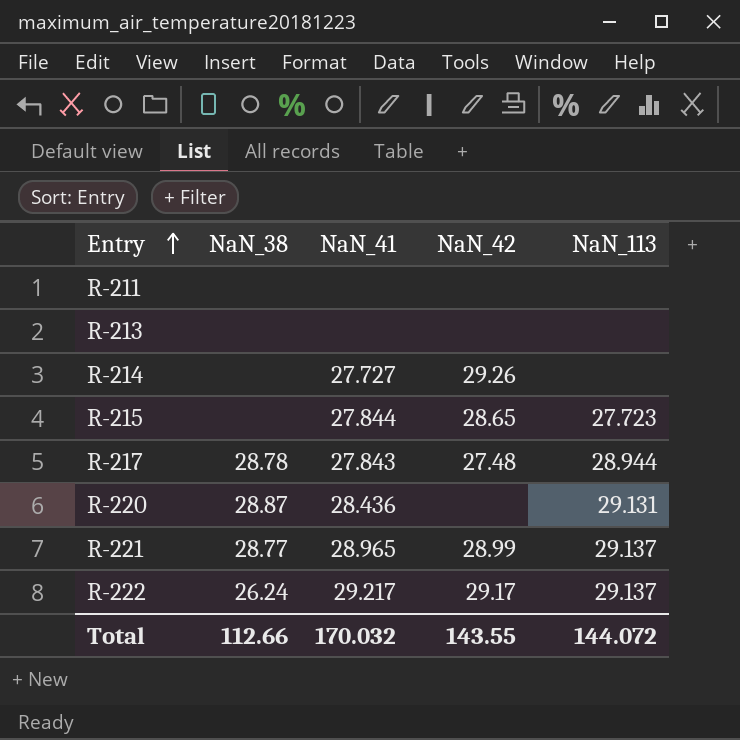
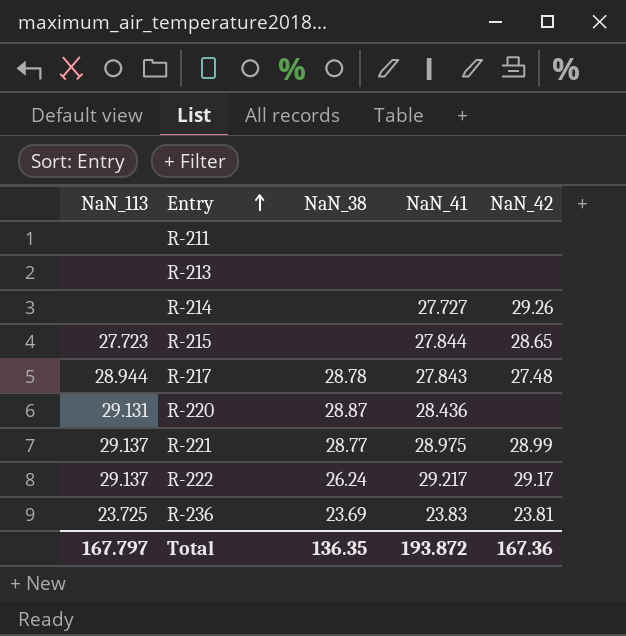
column NaN_113 | position: 5 -> 1
R-221 | NaN_41: 28.965 -> 28.975
row R-236: none -> 23.725 | 23.69 | 23.83 | 23.81
Total | NaN_113: 144.072 -> 167.797
Total | NaN_38: 112.66 -> 136.35
Total | NaN_41: 170.032 -> 193.872
Total | NaN_42: 143.55 -> 167.36

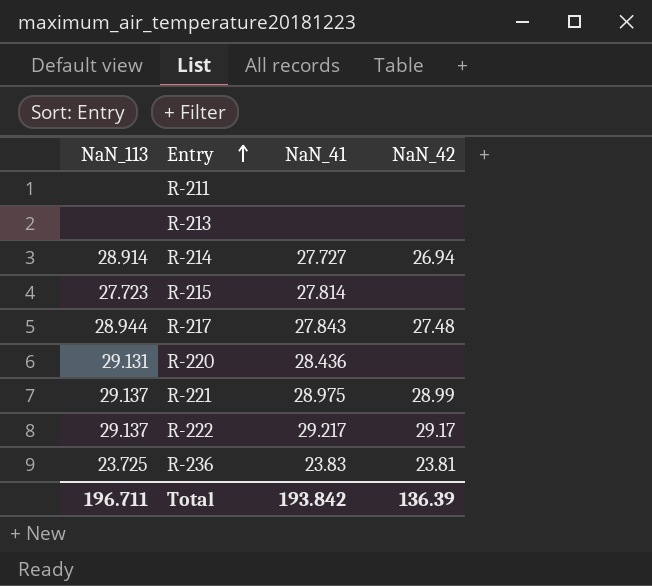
column NaN_38 | position: 3 -> none
R-214 | NaN_113: none -> 28.914
R-214 | NaN_42: 29.26 -> 26.94
R-215 | NaN_41: 27.844 -> 27.814
R-215 | NaN_42: 28.65 -> none
Total | NaN_113: 167.797 -> 196.711
Total | NaN_41: 193.872 -> 193.842
Total | NaN_42: 167.36 -> 136.39

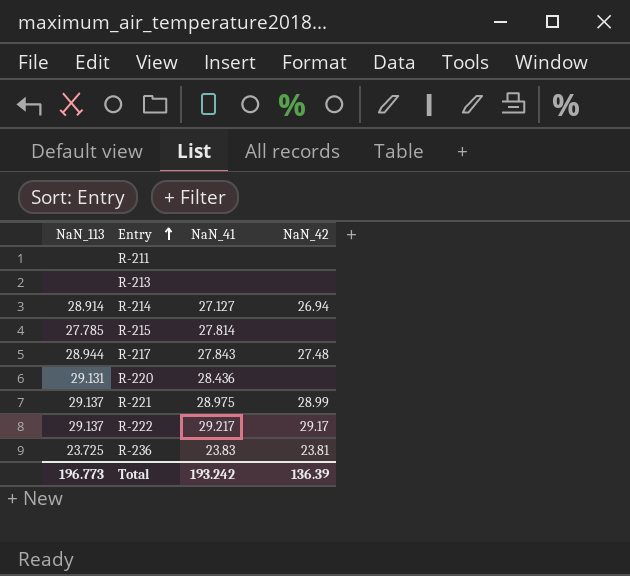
R-214 | NaN_41: 27.727 -> 27.127
R-215 | NaN_113: 27.723 -> 27.785
Total | NaN_113: 196.711 -> 196.773
Total | NaN_41: 193.842 -> 193.242

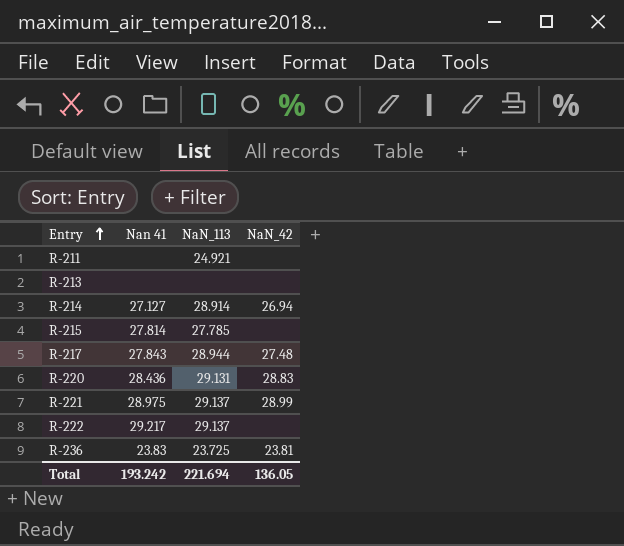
column name: NaN_41 -> Nan 41
column NaN_113 | position: 1 -> 3
R-211 | NaN_113: none -> 24.921
R-220 | NaN_42: none -> 28.83
R-222 | NaN_42: 29.17 -> none
Total | NaN_113: 196.773 -> 221.694
Total | NaN_42: 136.39 -> 136.05

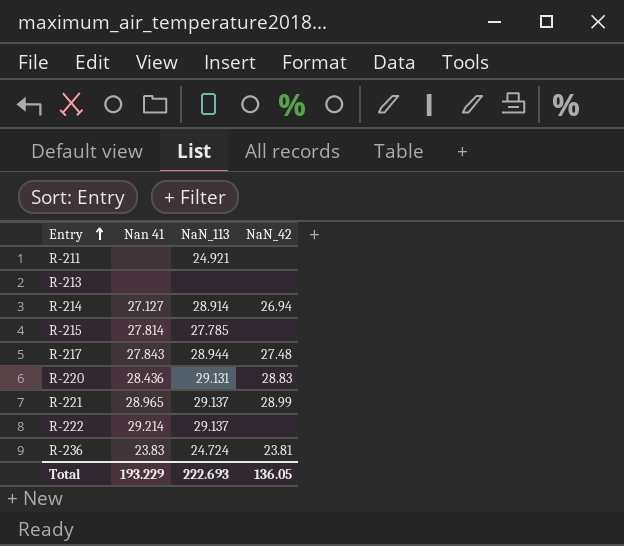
R-221 | Nan 41: 28.975 -> 28.965
R-222 | Nan 41: 29.217 -> 29.214
R-236 | NaN_113: 23.725 -> 24.724
Total | Nan 41: 193.242 -> 193.229
Total | NaN_113: 221.694 -> 222.693

